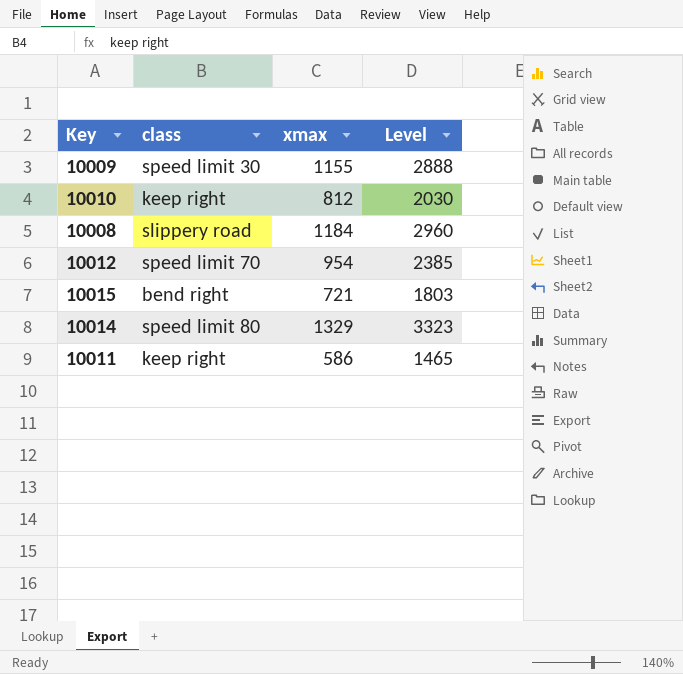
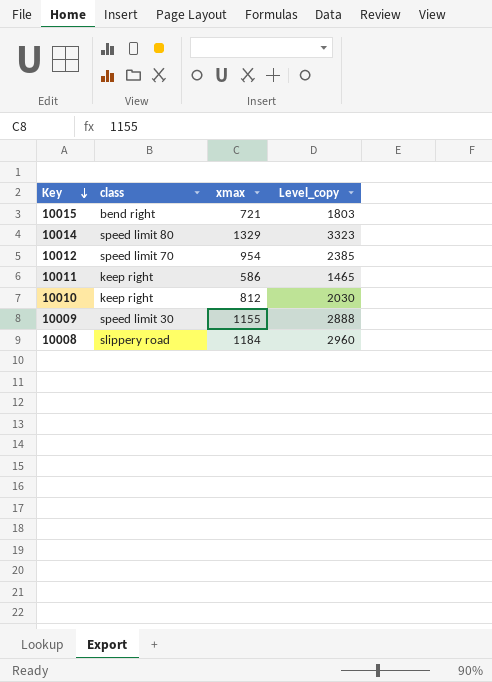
row order: none -> Key descending
column name: Level -> Level_copy

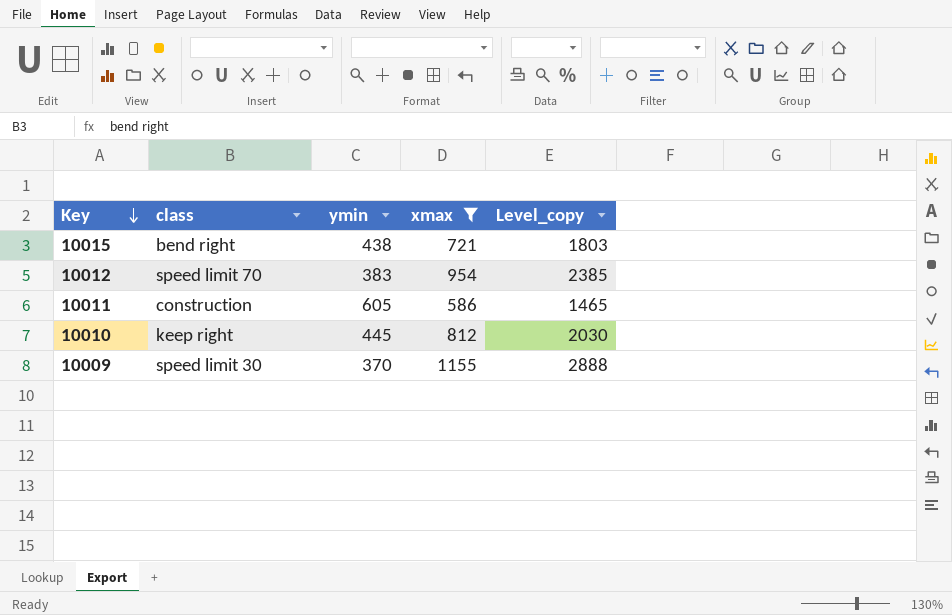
filter: none -> xmax <= 1155
column ymin | position: none -> 3
10011 | class: keep right -> construction

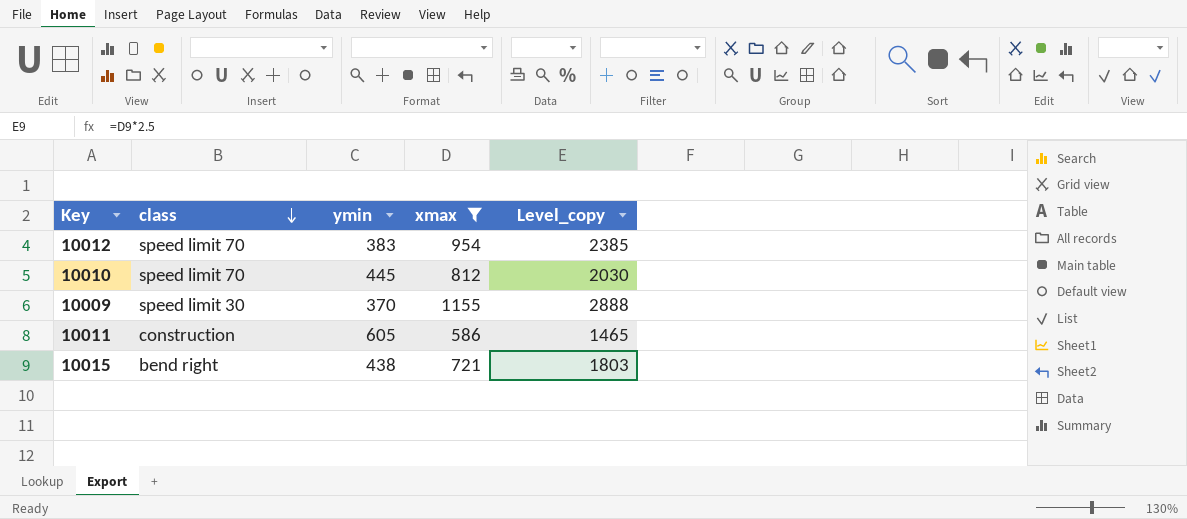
row order: Key descending -> class descending
10010 | class: keep right -> speed limit 70

